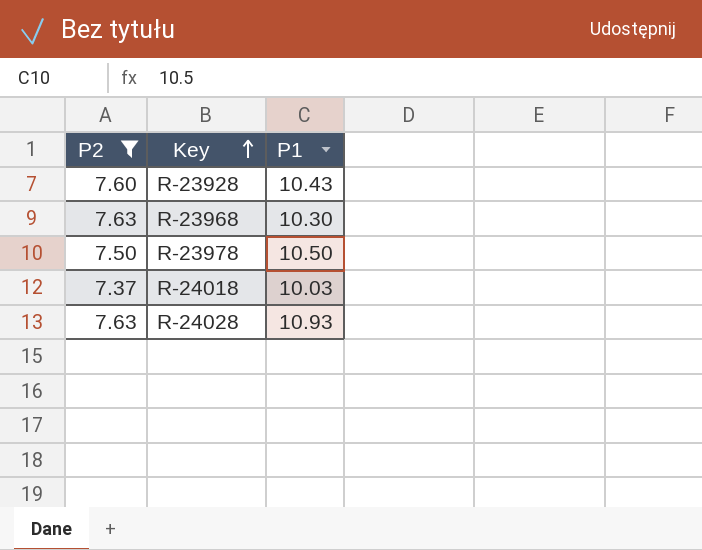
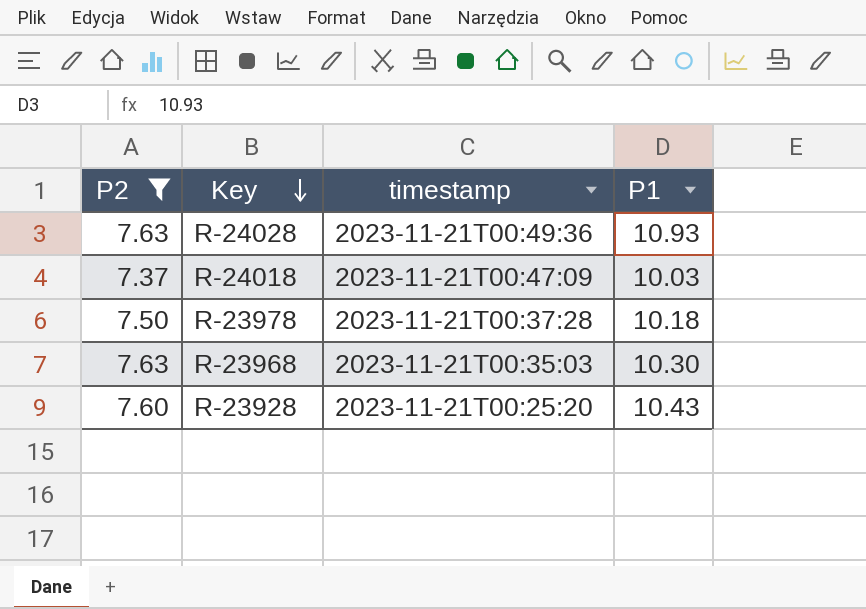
row order: Key ascending -> Key descending
column timestamp | position: none -> 3
R-23978 | P1: 10.50 -> 10.18

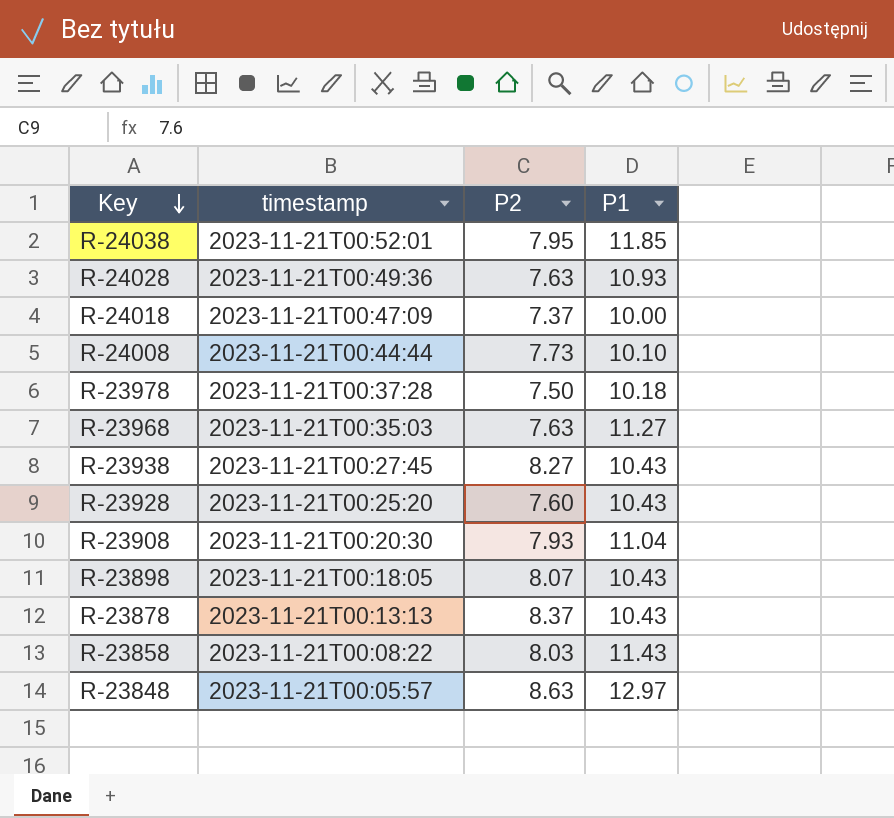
filter: P2 <= 7.63 -> none
column P2 | position: 1 -> 3
R-24018 | P1: 10.03 -> 10.00
R-23968 | P1: 10.30 -> 11.27

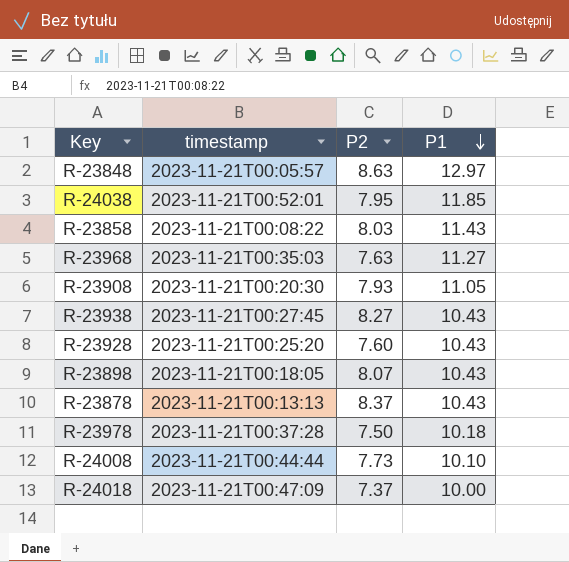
row order: Key descending -> P1 descending
row R-24028: 2023-11-21T00:49:36 | 7.63 | 10.93 -> none
R-23908 | P1: 11.04 -> 11.05

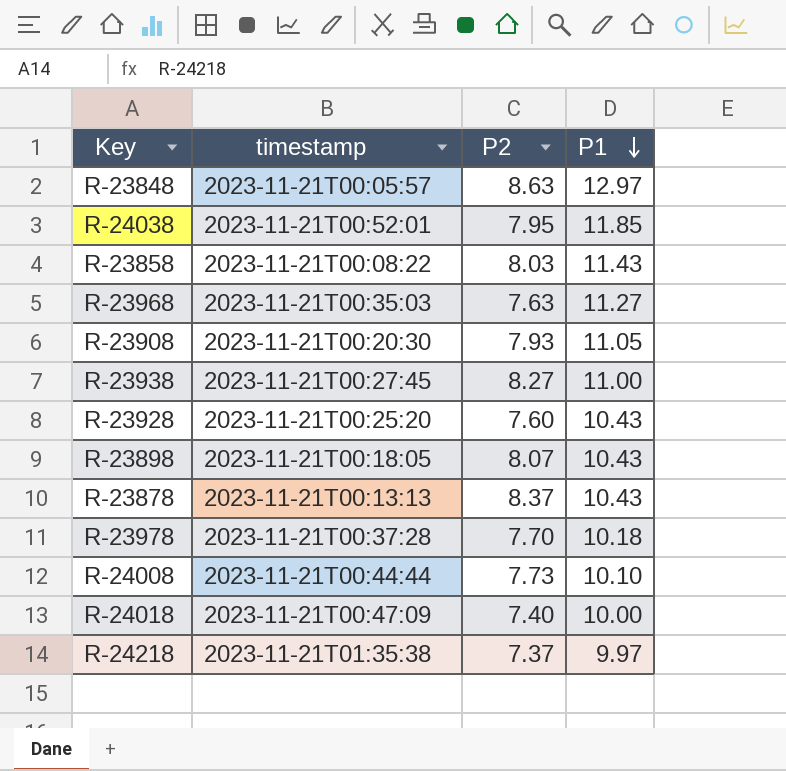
R-23938 | P1: 10.43 -> 11.00
R-23978 | P2: 7.50 -> 7.70
R-24018 | P2: 7.37 -> 7.40
row R-24218: none -> 2023-11-21T01:35:38 | 7.37 | 9.97

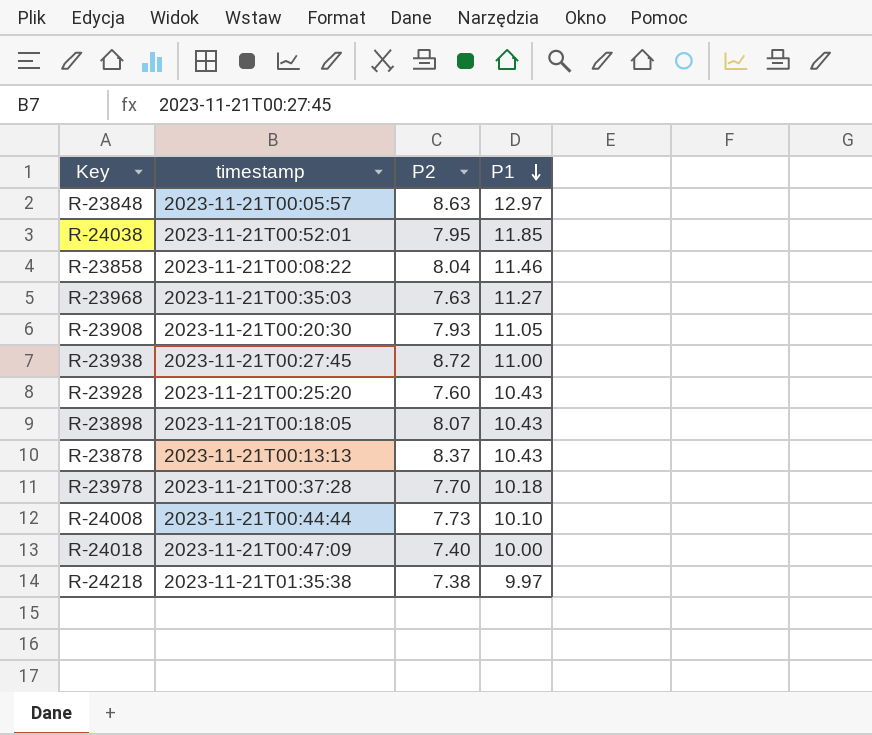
R-23858 | P2: 8.03 -> 8.04
R-23858 | P1: 11.43 -> 11.46
R-23938 | P2: 8.27 -> 8.72
R-24218 | P2: 7.37 -> 7.38

